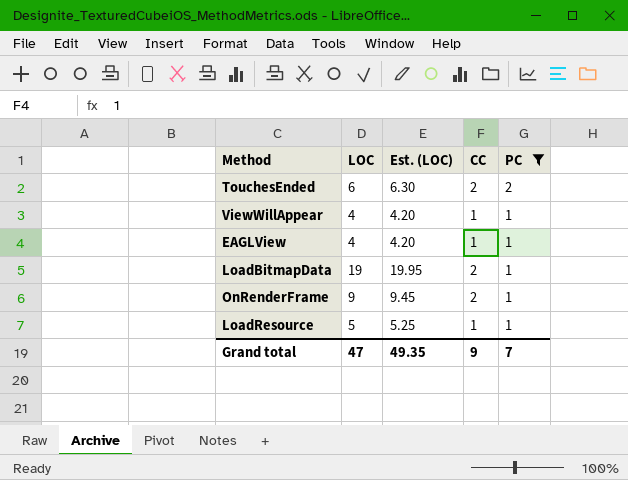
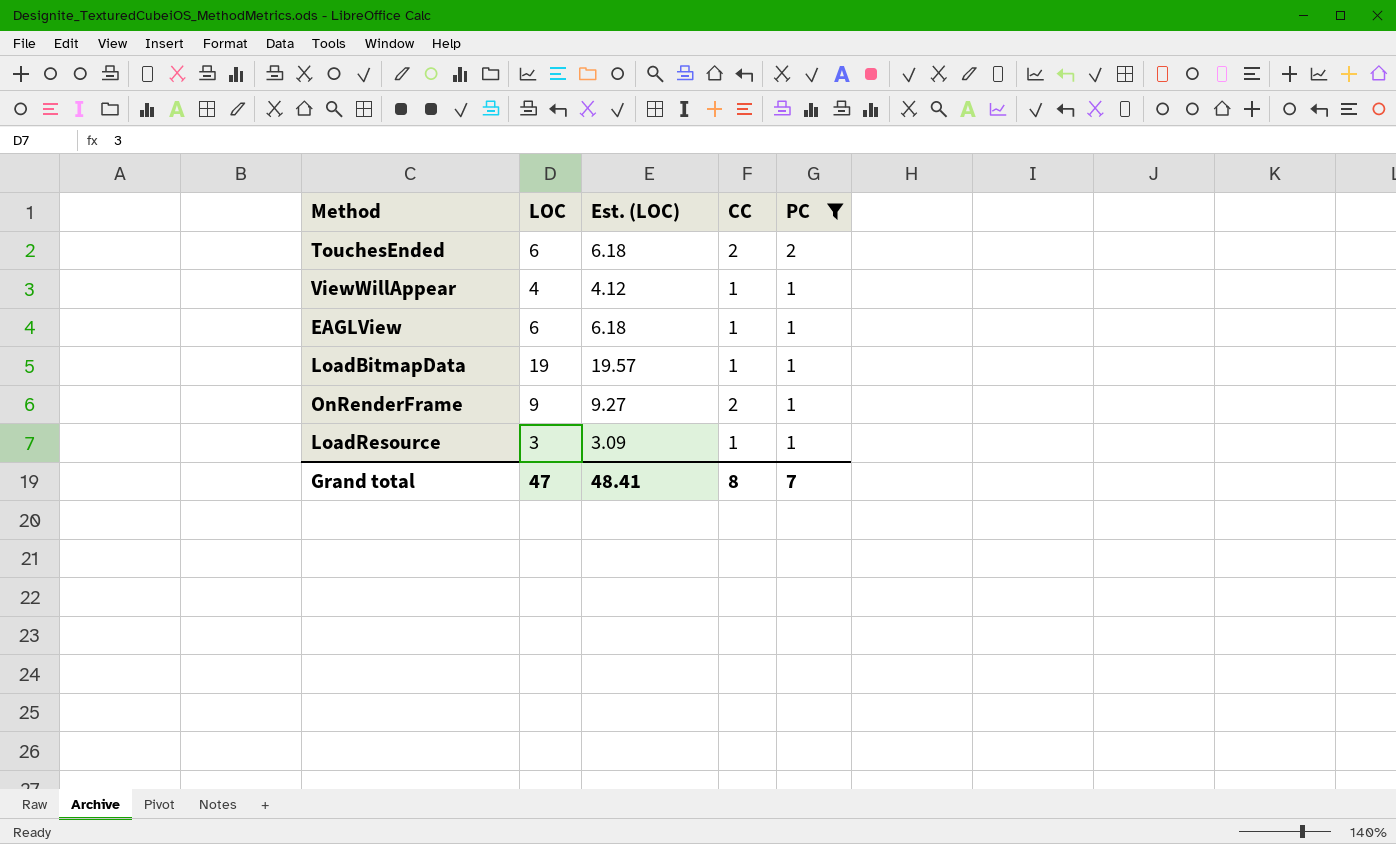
column Est. (LOC) | formula: [LOC] * 1.05 -> [LOC] * 1.03
EAGLView | LOC: 4 -> 6
LoadBitmapData | CC: 2 -> 1
LoadResource | LOC: 5 -> 3
Grand total | Est. (LOC): 49.35 -> 48.41
Grand total | CC: 9 -> 8

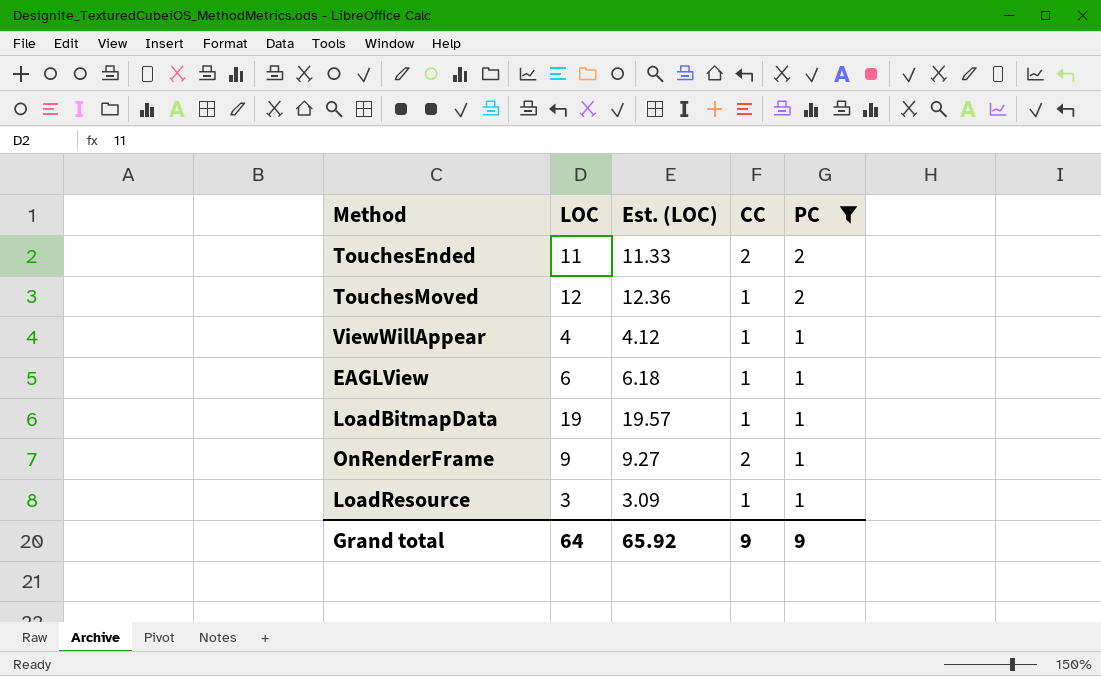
TouchesEnded | LOC: 6 -> 11
TouchesEnded | Est. (LOC): 6.18 -> 11.33
row TouchesMoved: none -> 12 | 12.36 | 1 | 2
Grand total | LOC: 47 -> 64
Grand total | Est. (LOC): 48.41 -> 65.92
Grand total | CC: 8 -> 9
Grand total | PC: 7 -> 9

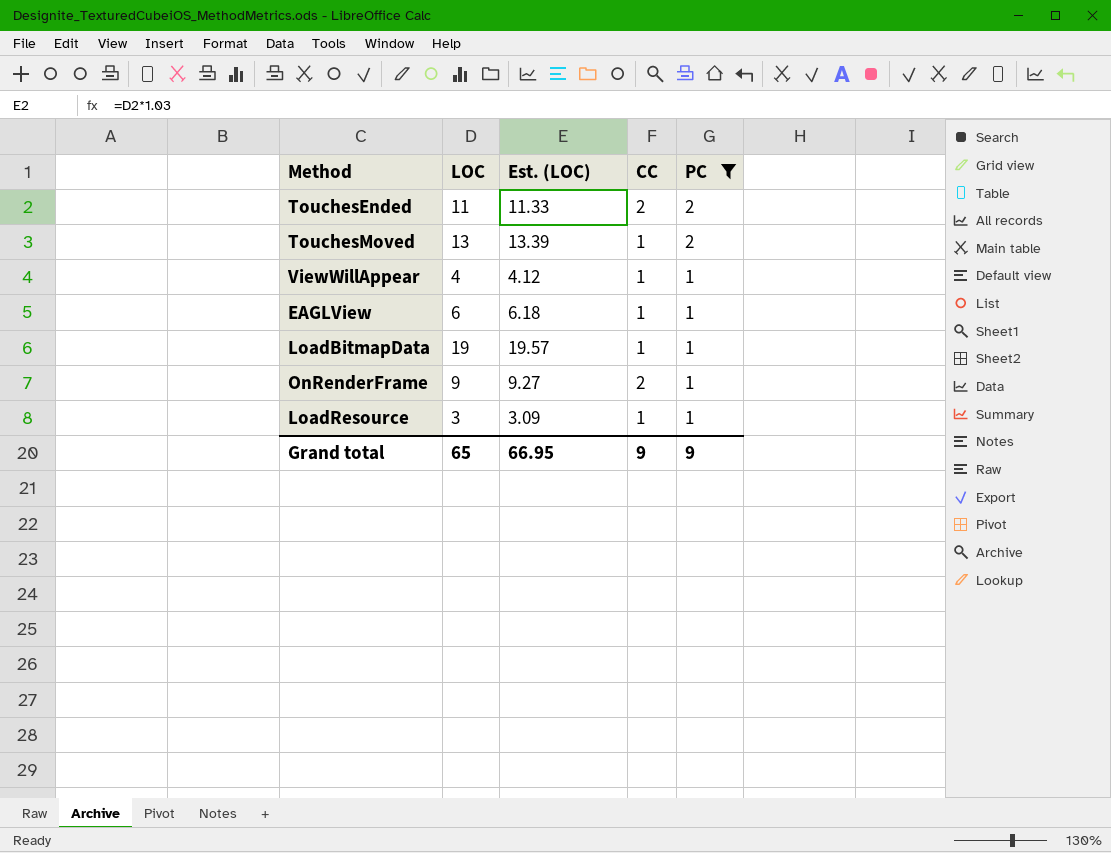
TouchesMoved | LOC: 12 -> 13
TouchesMoved | Est. (LOC): 12.36 -> 13.39
Grand total | LOC: 64 -> 65
Grand total | Est. (LOC): 65.92 -> 66.95

